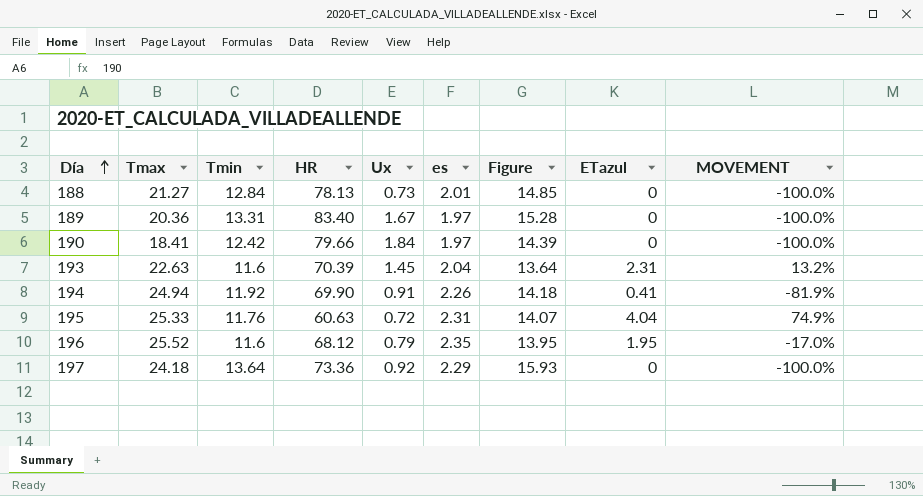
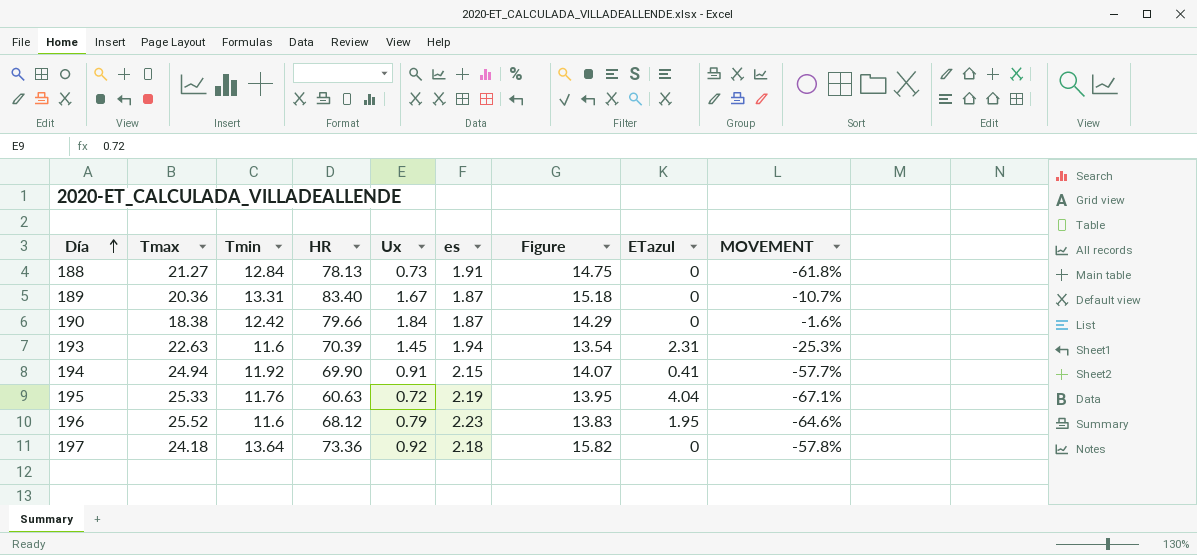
column MOVEMENT | formula: ([ETazul] - [es]) / [es] -> ([Ux] - [es]) / [es]
188 | es: 2.01 -> 1.91
188 | Figure: 14.85 -> 14.75
189 | es: 1.97 -> 1.87
189 | Figure: 15.28 -> 15.18
190 | Tmax: 18.41 -> 18.38
190 | es: 1.97 -> 1.87
190 | Figure: 14.39 -> 14.29
193 | es: 2.04 -> 1.94
193 | Figure: 13.64 -> 13.54
194 | es: 2.26 -> 2.15
194 | Figure: 14.18 -> 14.07
195 | es: 2.31 -> 2.19
195 | Figure: 14.07 -> 13.95
196 | es: 2.35 -> 2.23
196 | Figure: 13.95 -> 13.83
197 | es: 2.29 -> 2.18
197 | Figure: 15.93 -> 15.82

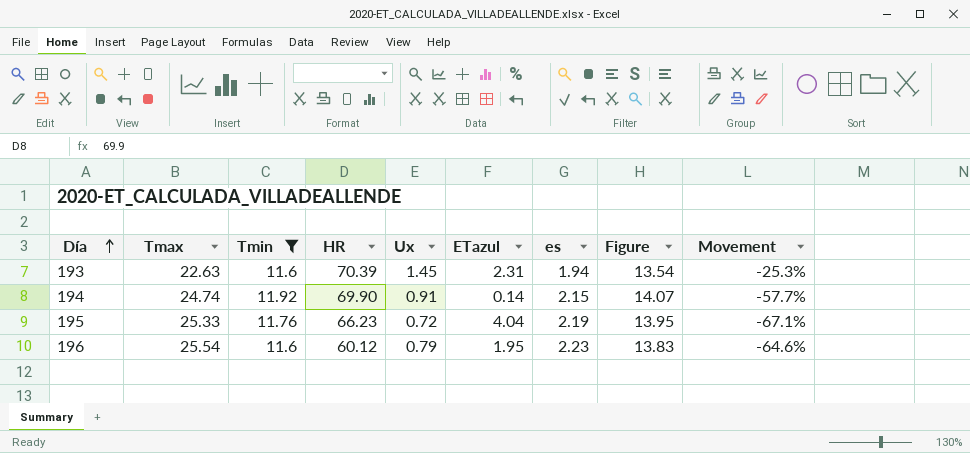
filter: none -> Tmin <= 11.92
column ETazul | position: 8 -> 6
column name: MOVEMENT -> Movement
194 | Tmax: 24.94 -> 24.74
194 | ETazul: 0.41 -> 0.14
195 | HR: 60.63 -> 66.23
196 | Tmax: 25.52 -> 25.54
196 | HR: 68.12 -> 60.12

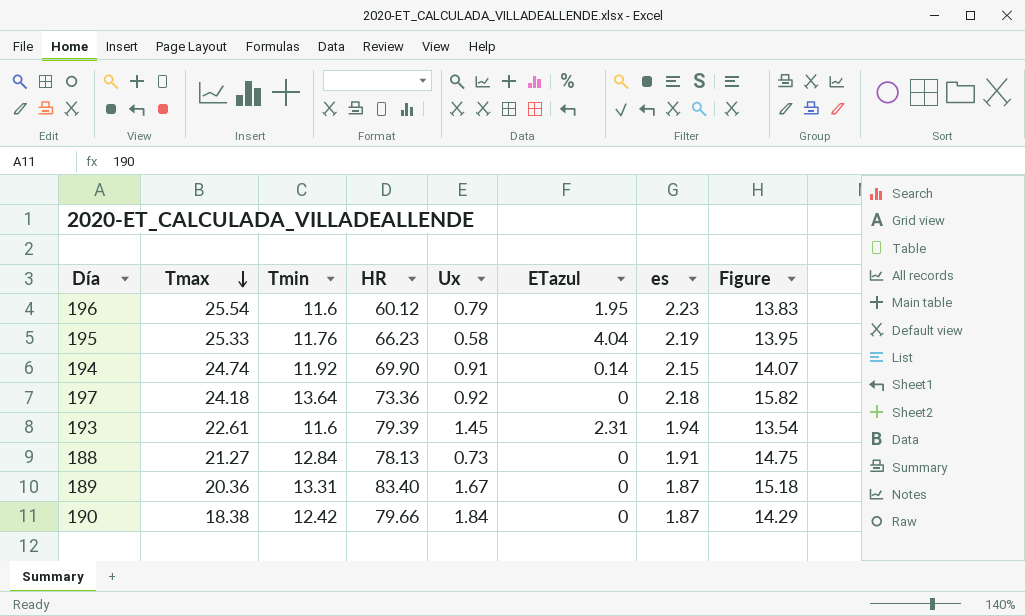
filter: Tmin <= 11.92 -> none
row order: Día ascending -> Tmax descending
column Movement | formula: ([Ux] - [es]) / [es] -> none
195 | Ux: 0.72 -> 0.58
193 | Tmax: 22.63 -> 22.61
193 | HR: 70.39 -> 79.39

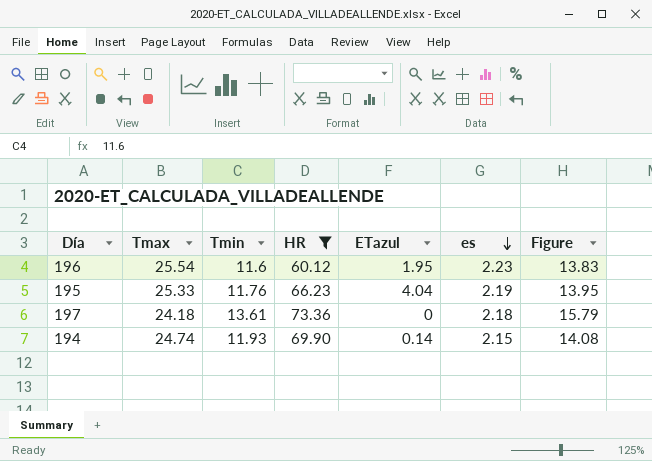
filter: none -> HR <= 73.36
row order: Tmax descending -> es descending
column Ux | position: 5 -> none
197 | Tmin: 13.64 -> 13.61
197 | Figure: 15.82 -> 15.79
194 | Tmin: 11.92 -> 11.93
194 | Figure: 14.07 -> 14.08

